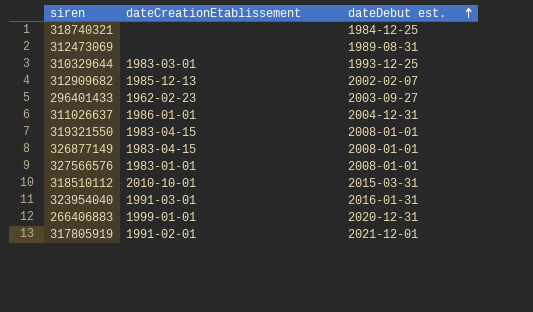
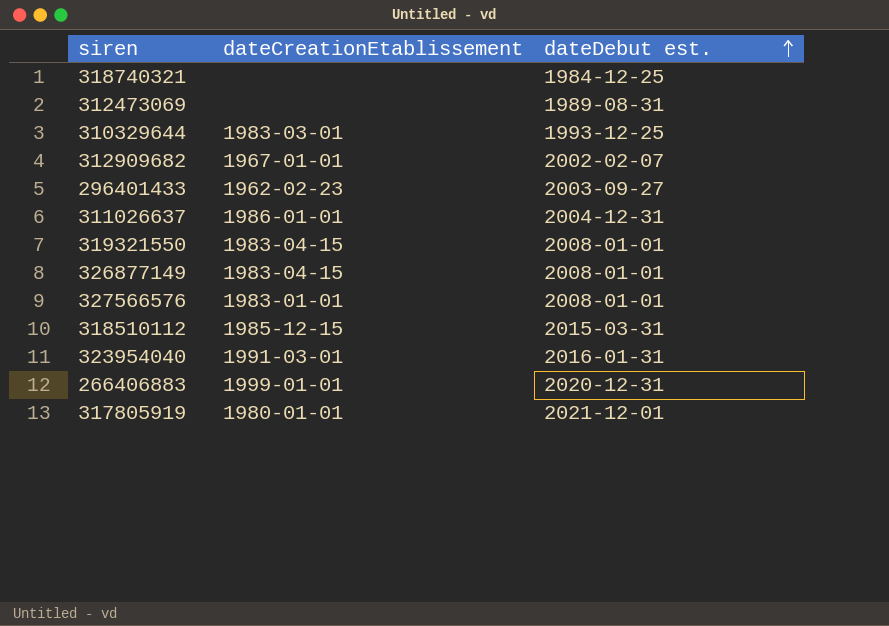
312909682 | dateCreationEtablissement: 1985-12-13 -> 1967-01-01
318510112 | dateCreationEtablissement: 2010-10-01 -> 1985-12-15
317805919 | dateCreationEtablissement: 1991-02-01 -> 1980-01-01

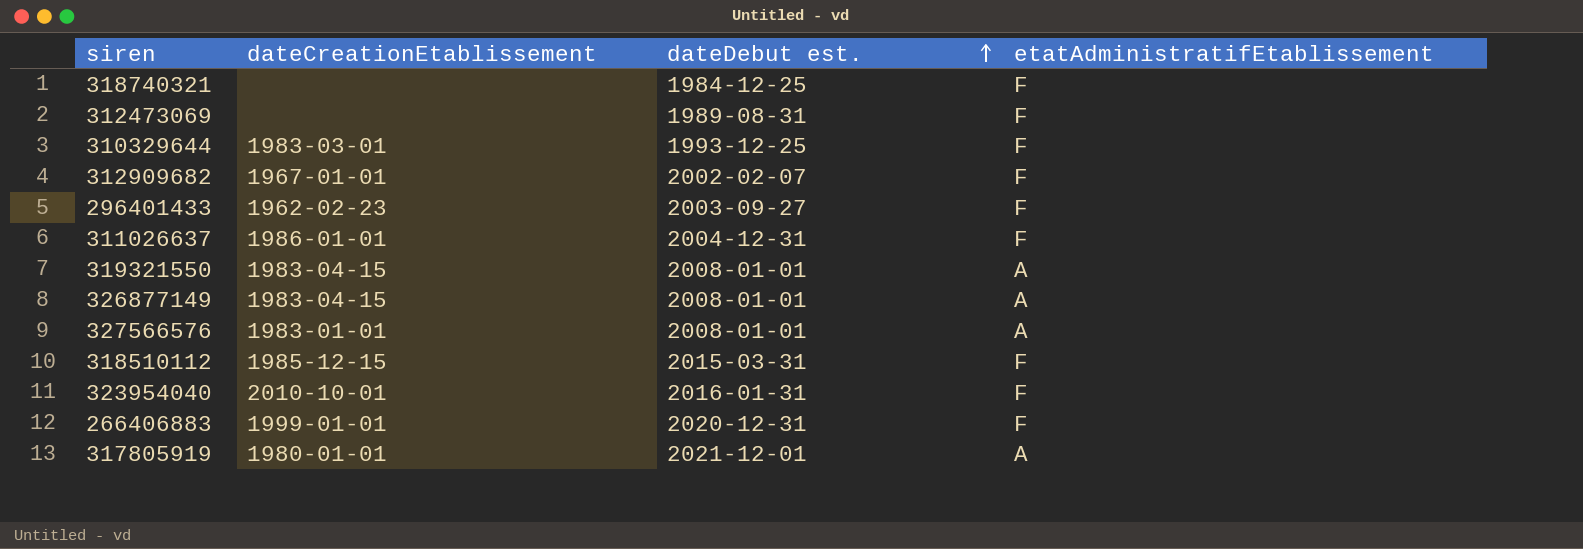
column etatAdministratifEtablissement | position: none -> 4
323954040 | dateCreationEtablissement: 1991-03-01 -> 2010-10-01

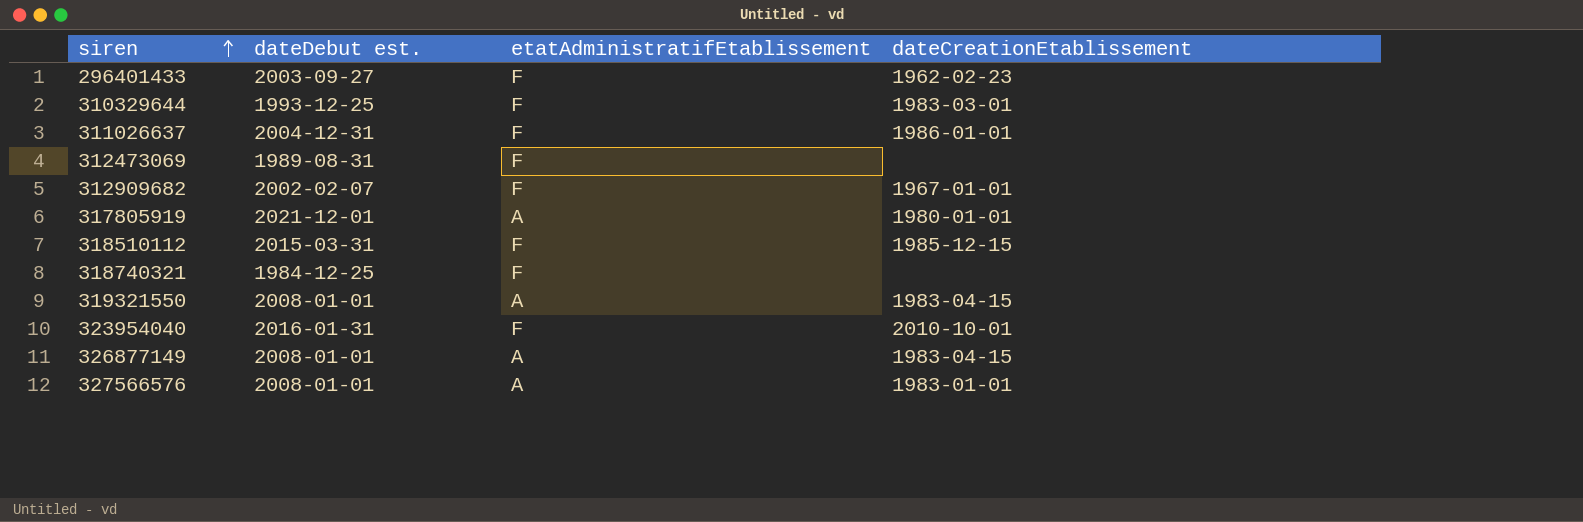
row order: dateDebut est. ascending -> siren ascending
column dateCreationEtablissement | position: 2 -> 4
row 266406883: 1999-01-01 | 2020-12-31 | F -> none

